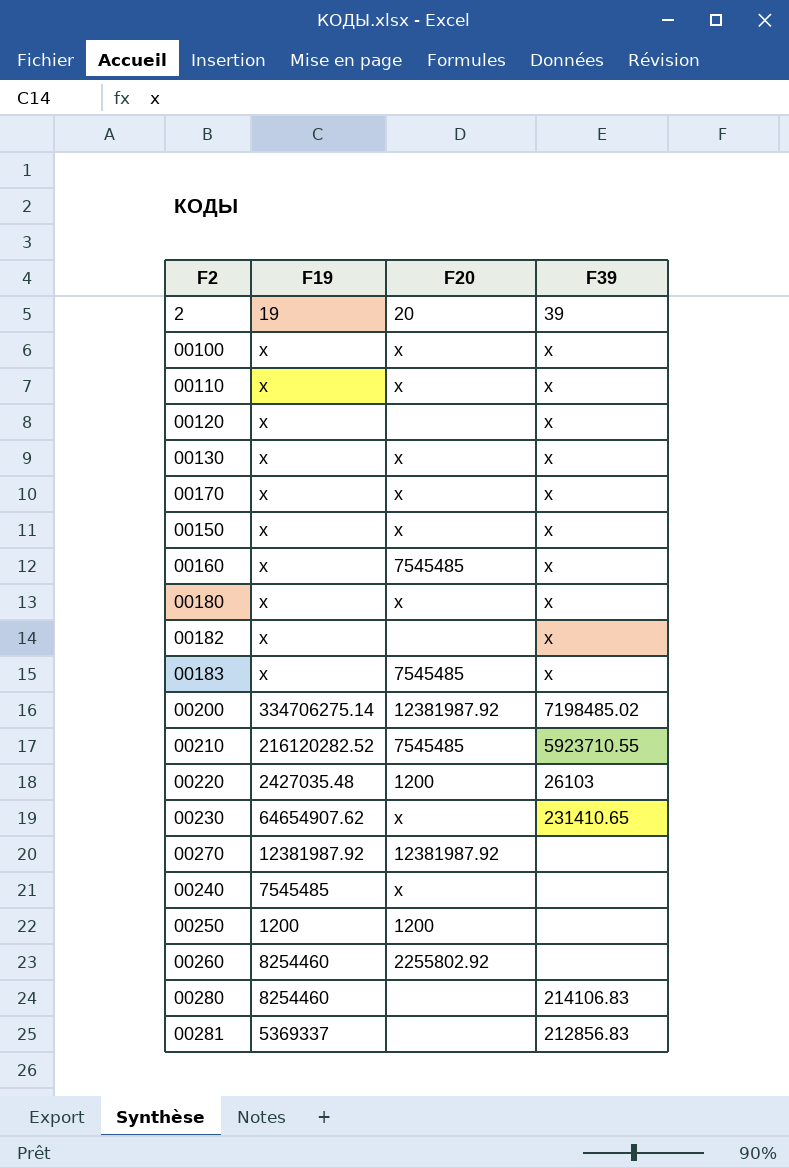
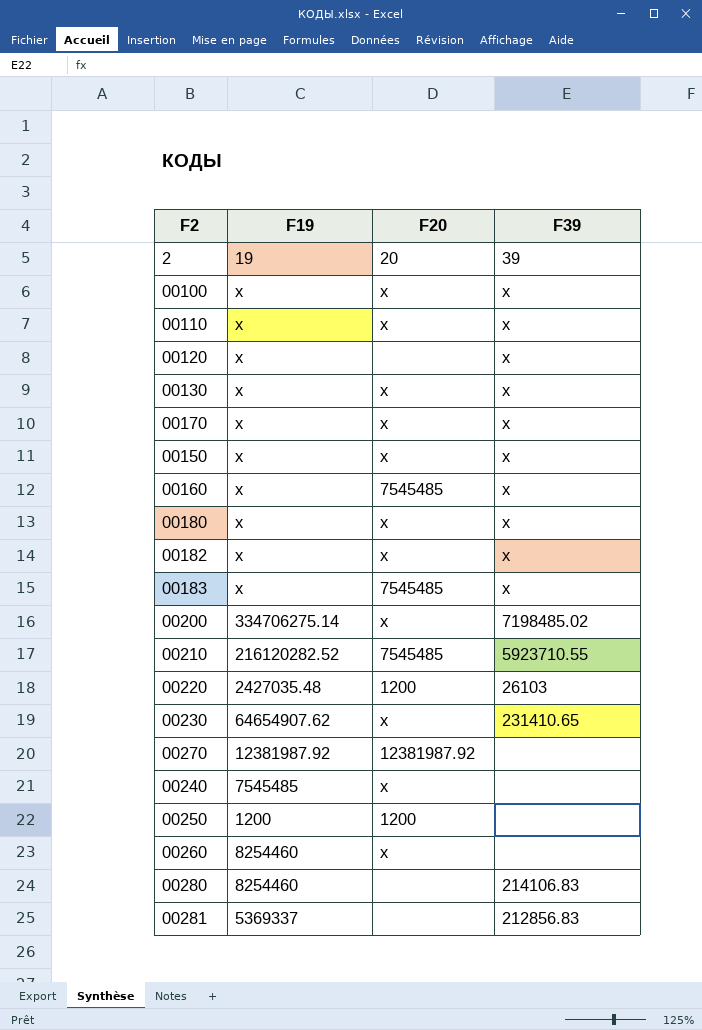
00182 | F20: none -> х
00200 | F20: 12381987.92 -> х
00260 | F20: 2255802.92 -> х

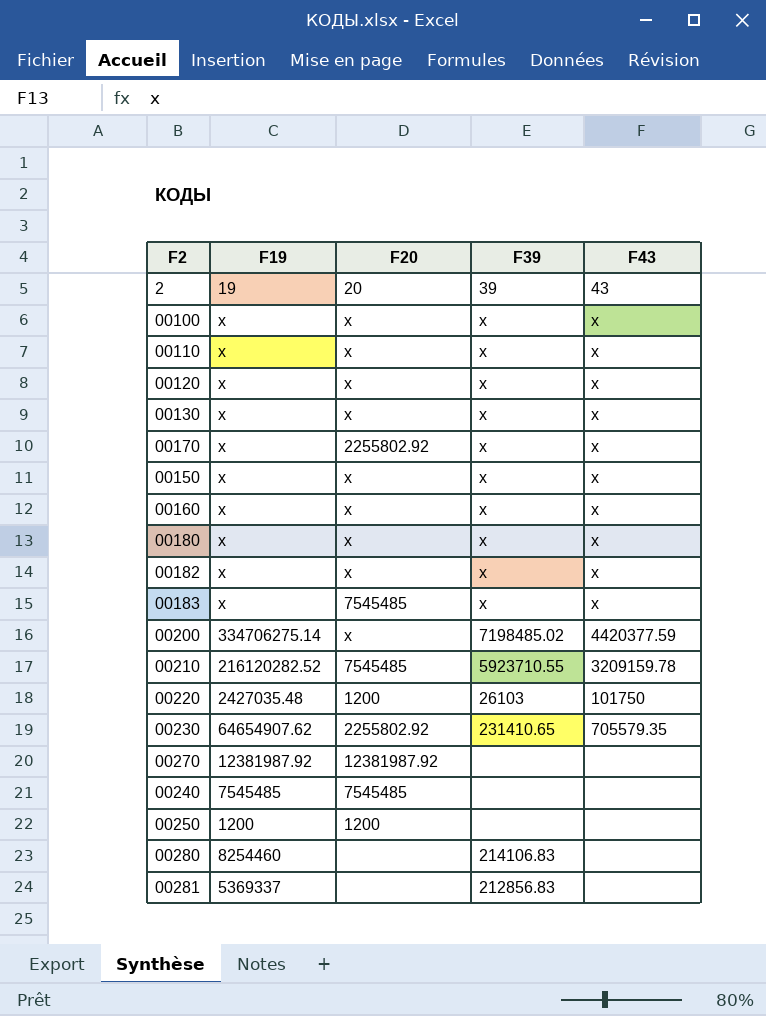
column F43 | position: none -> 5
row 00260: 8254460 | х | none -> none
00120 | F20: none -> х
00170 | F20: х -> 2255802.92
00160 | F20: 7545485 -> х
00230 | F20: х -> 2255802.92
00240 | F20: х -> 7545485

